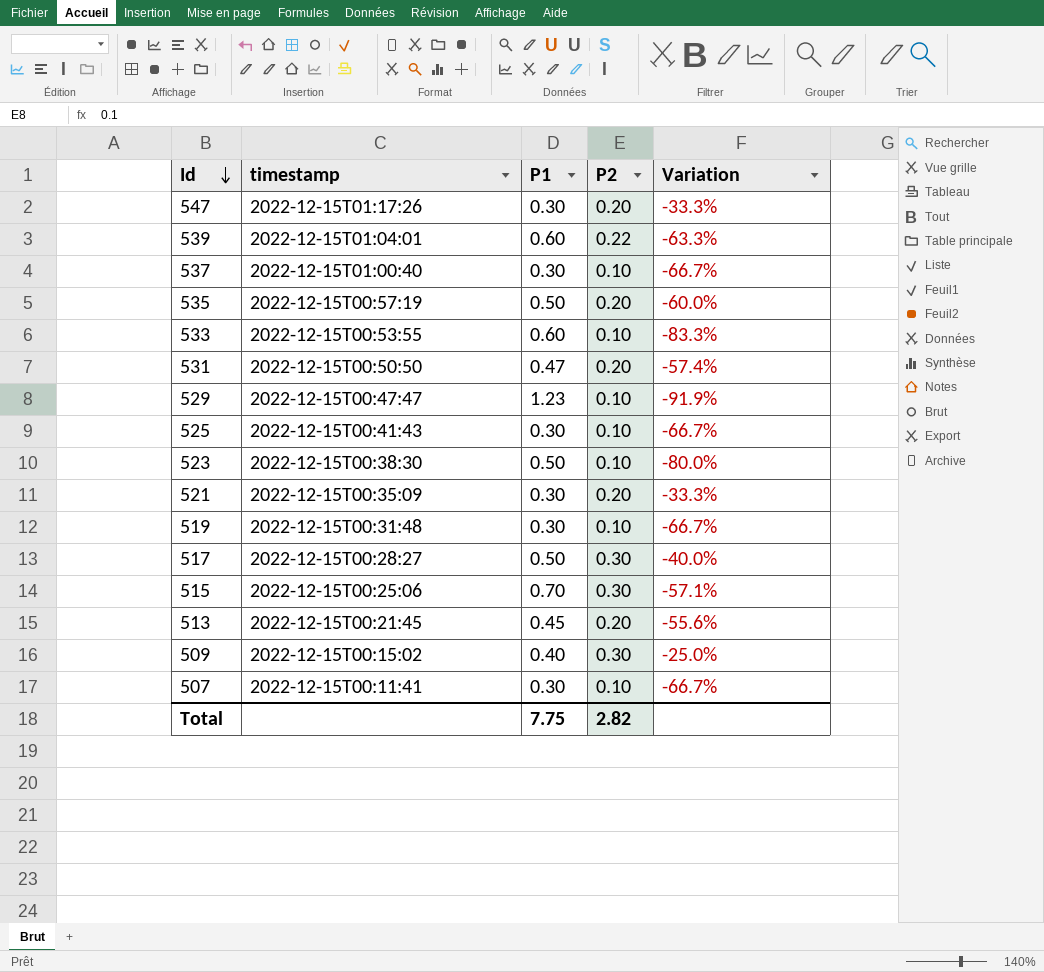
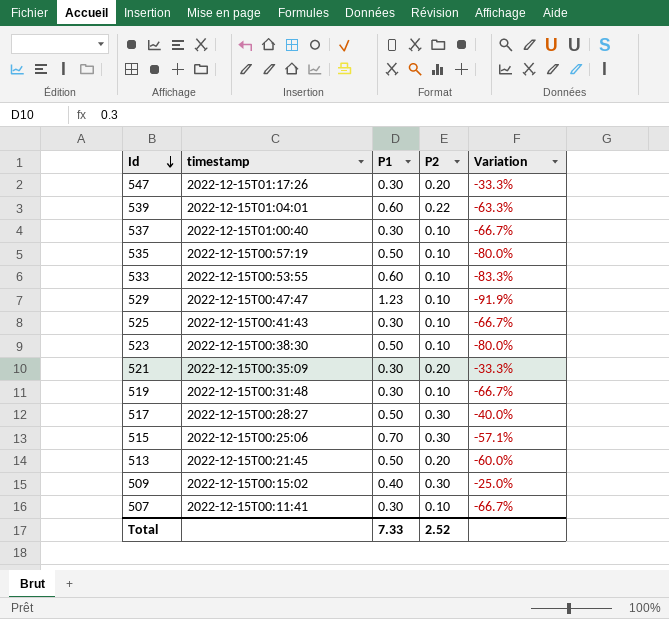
row 531: 2022-12-15T00:50:50 | 0.47 | 0.20 | -57.4% -> none
535 | P2: 0.20 -> 0.10
535 | Variation: -60.0% -> -80.0%
513 | P1: 0.45 -> 0.50
513 | Variation: -55.6% -> -60.0%
Total | P1: 7.75 -> 7.33
Total | P2: 2.82 -> 2.52

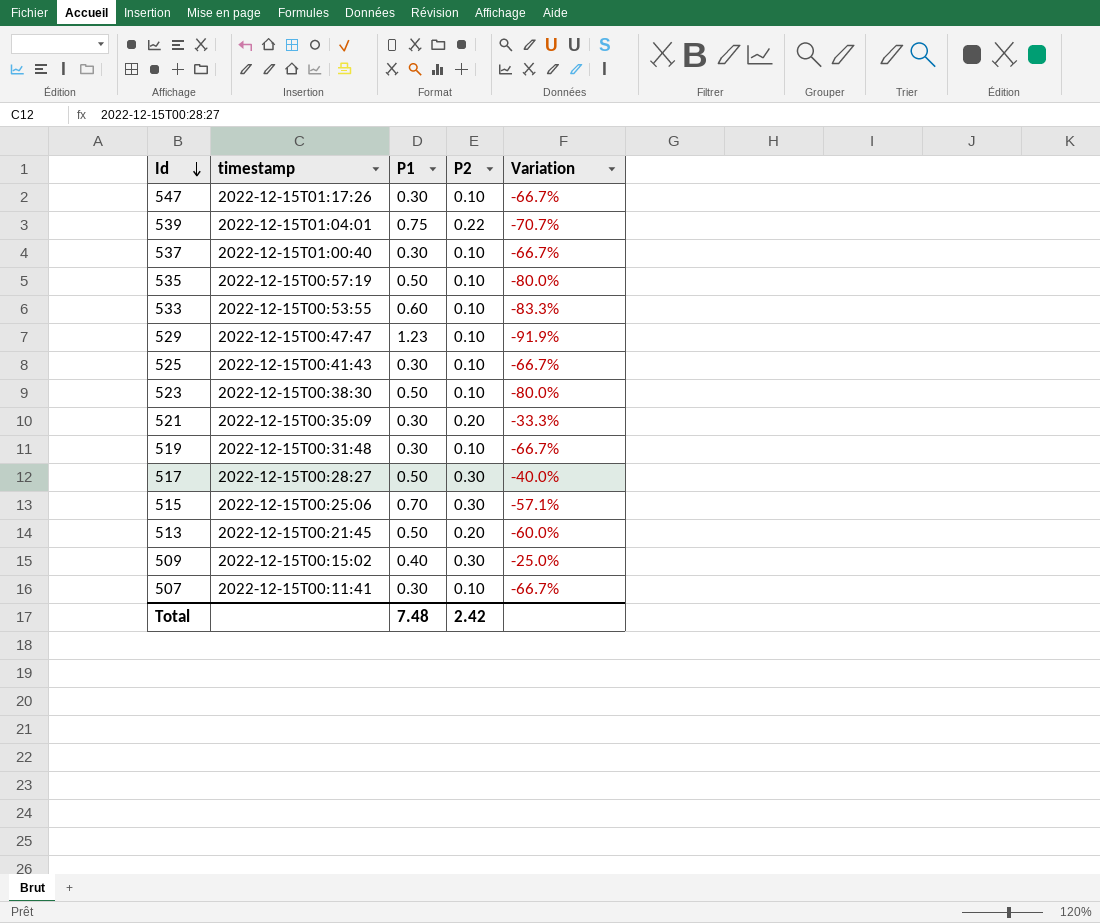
547 | P2: 0.20 -> 0.10
547 | Variation: -33.3% -> -66.7%
539 | P1: 0.60 -> 0.75
539 | Variation: -63.3% -> -70.7%
Total | P1: 7.33 -> 7.48
Total | P2: 2.52 -> 2.42

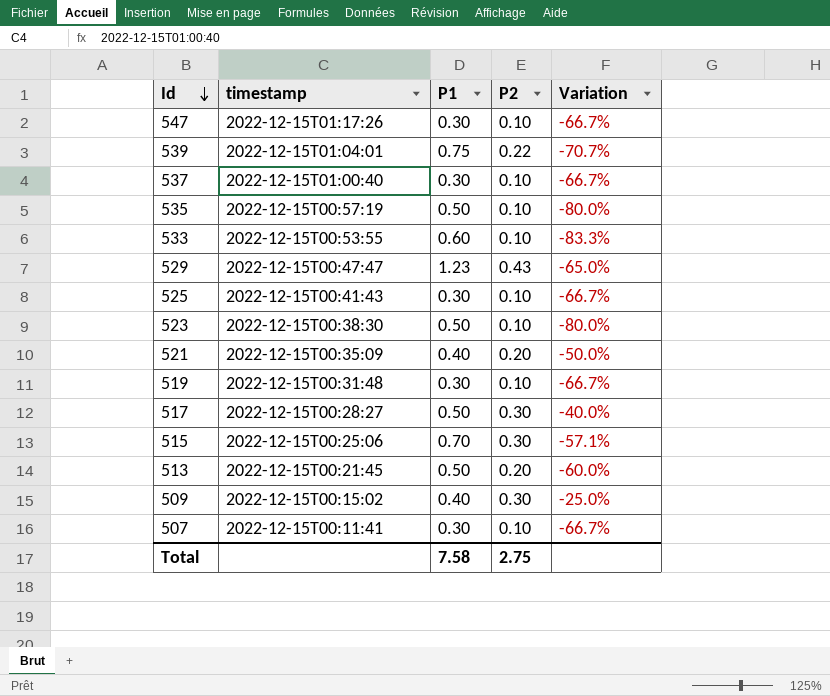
529 | P2: 0.10 -> 0.43
529 | Variation: -91.9% -> -65.0%
521 | P1: 0.30 -> 0.40
521 | Variation: -33.3% -> -50.0%
Total | P1: 7.48 -> 7.58
Total | P2: 2.42 -> 2.75

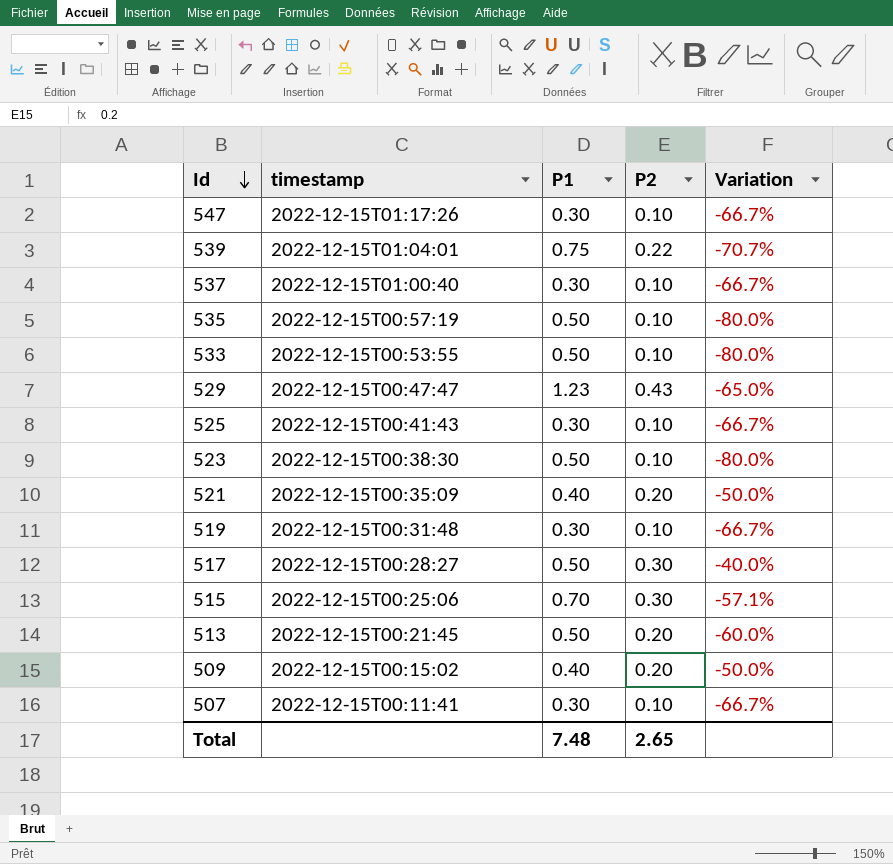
533 | P1: 0.60 -> 0.50
533 | Variation: -83.3% -> -80.0%
509 | P2: 0.30 -> 0.20
509 | Variation: -25.0% -> -50.0%
Total | P1: 7.58 -> 7.48
Total | P2: 2.75 -> 2.65

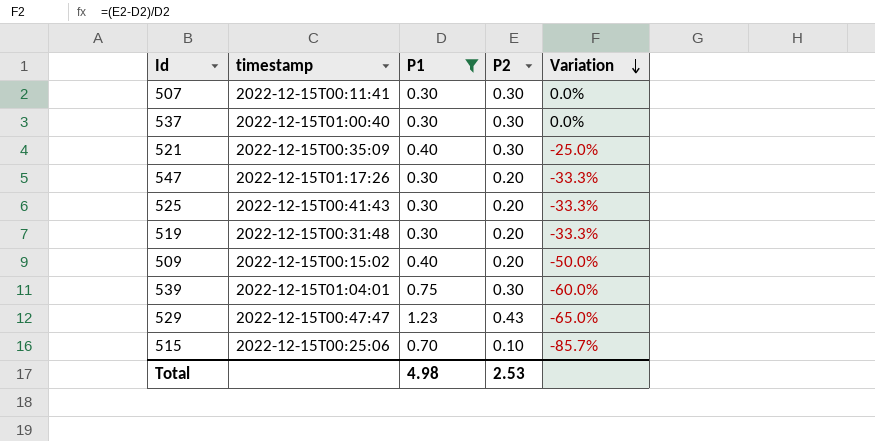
filter: none -> P1 != 0.50
row order: Id descending -> Variation descending
507 | P2: 0.10 -> 0.30
507 | Variation: -66.7% -> 0.0%
537 | P2: 0.10 -> 0.30
537 | Variation: -66.7% -> 0.0%
521 | P2: 0.20 -> 0.30
521 | Variation: -50.0% -> -25.0%
547 | P2: 0.10 -> 0.20
547 | Variation: -66.7% -> -33.3%
525 | P2: 0.10 -> 0.20
525 | Variation: -66.7% -> -33.3%
519 | P2: 0.10 -> 0.20
519 | Variation: -66.7% -> -33.3%
539 | P2: 0.22 -> 0.30
539 | Variation: -70.7% -> -60.0%
515 | P2: 0.30 -> 0.10
515 | Variation: -57.1% -> -85.7%
Total | P1: 7.48 -> 4.98
Total | P2: 2.65 -> 2.53

